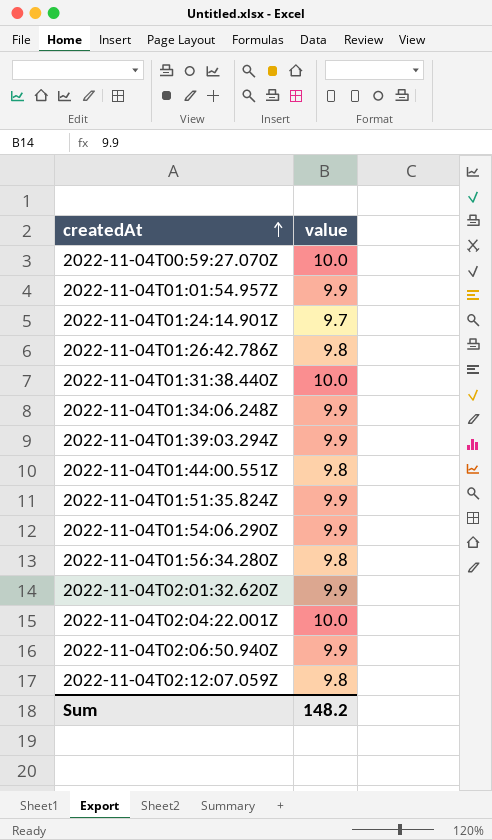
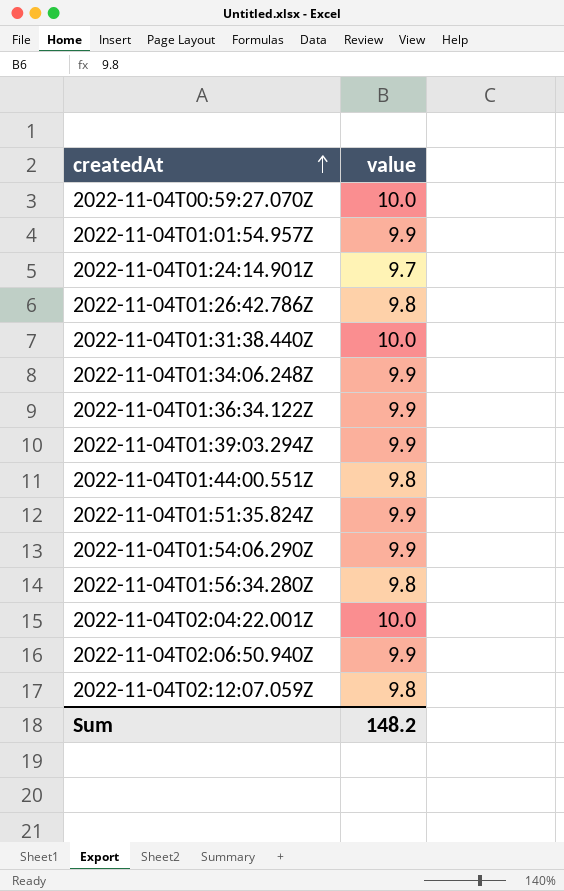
row 2022-11-04T02:01:32.620Z: 9.9 -> none
row 2022-11-04T01:36:34.122Z: none -> 9.9

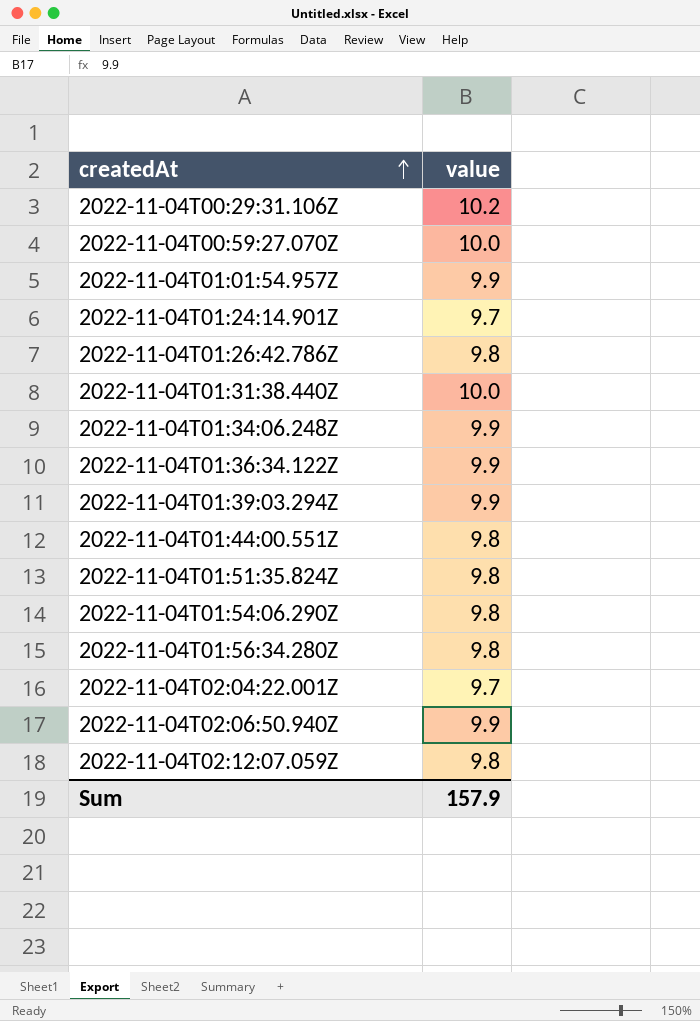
row 2022-11-04T00:29:31.106Z: none -> 10.2
2022-11-04T01:51:35.824Z | value: 9.9 -> 9.8
2022-11-04T01:54:06.290Z | value: 9.9 -> 9.8
2022-11-04T02:04:22.001Z | value: 10.0 -> 9.7
Sum | value: 148.2 -> 157.9

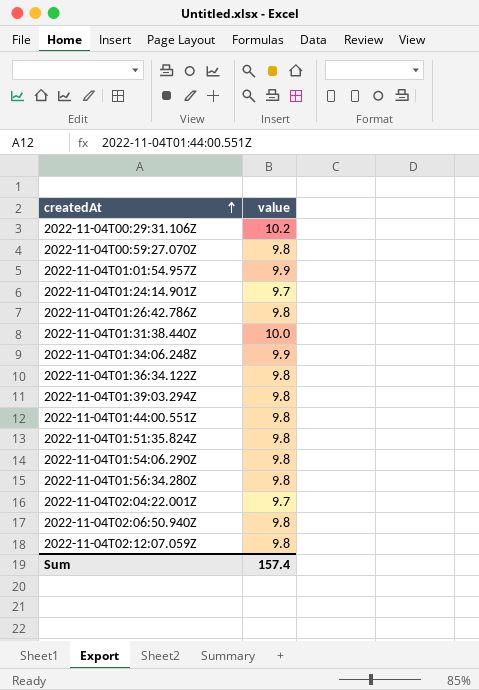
2022-11-04T00:59:27.070Z | value: 10.0 -> 9.8
2022-11-04T01:36:34.122Z | value: 9.9 -> 9.8
2022-11-04T01:39:03.294Z | value: 9.9 -> 9.8
2022-11-04T02:06:50.940Z | value: 9.9 -> 9.8
Sum | value: 157.9 -> 157.4

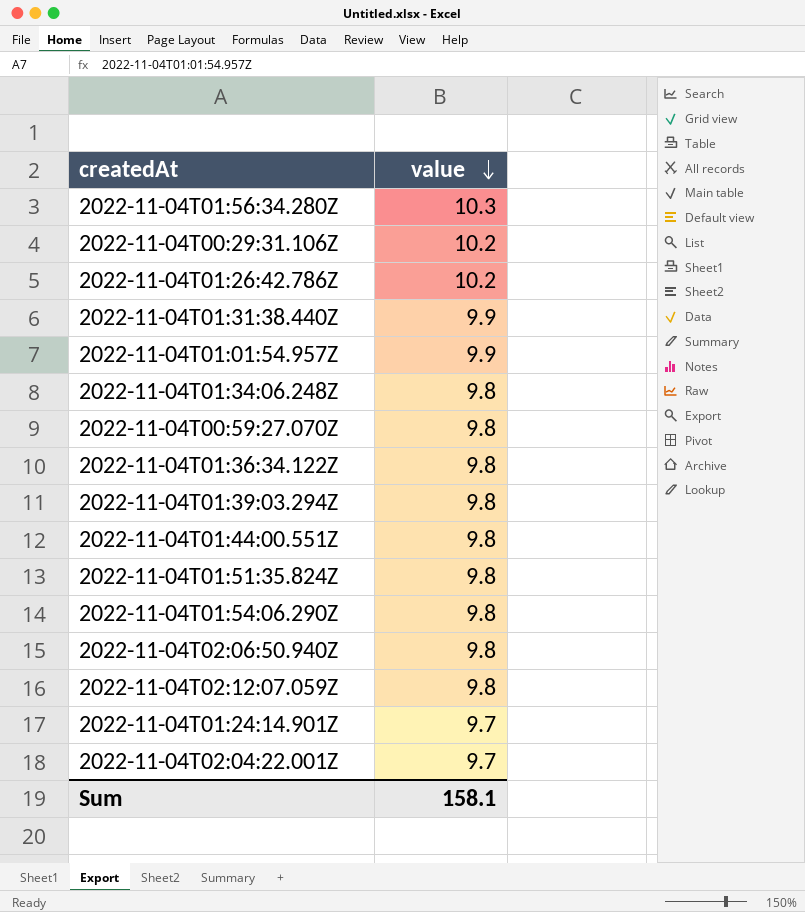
row order: createdAt ascending -> value descending
2022-11-04T01:56:34.280Z | value: 9.8 -> 10.3
2022-11-04T01:26:42.786Z | value: 9.8 -> 10.2
2022-11-04T01:31:38.440Z | value: 10.0 -> 9.9
2022-11-04T01:34:06.248Z | value: 9.9 -> 9.8
Sum | value: 157.4 -> 158.1

